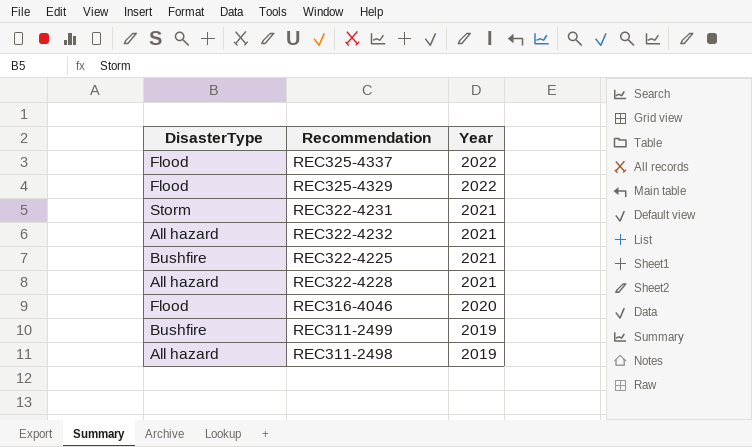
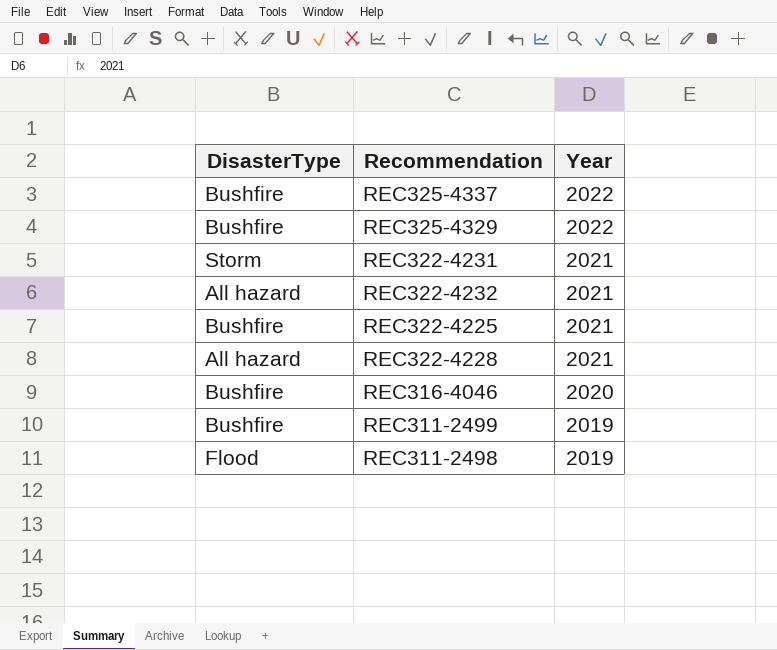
REC325-4337 | DisasterType: Flood -> Bushfire
REC325-4329 | DisasterType: Flood -> Bushfire
REC316-4046 | DisasterType: Flood -> Bushfire
REC311-2498 | DisasterType: All hazard -> Flood

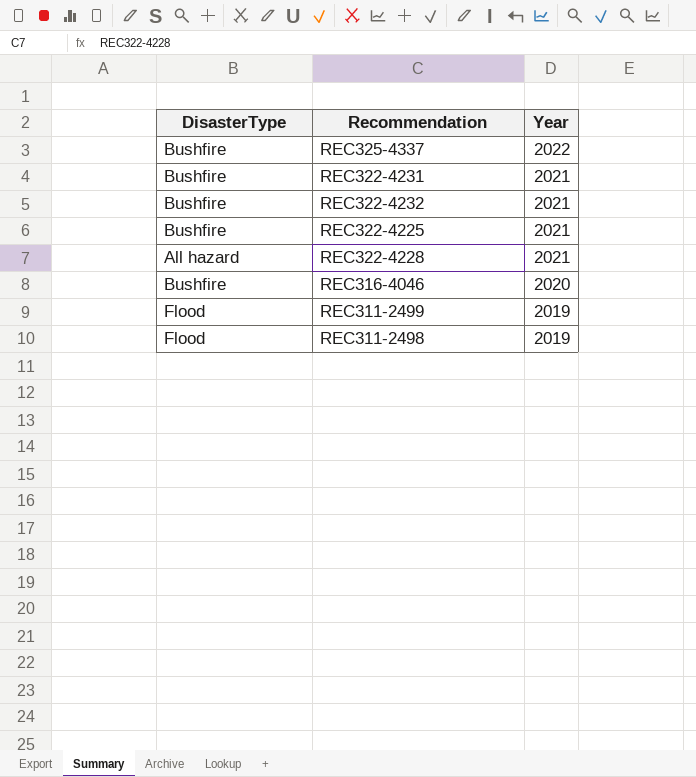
row REC325-4329: Bushfire | 2022 -> none
REC322-4231 | DisasterType: Storm -> Bushfire
REC322-4232 | DisasterType: All hazard -> Bushfire
REC311-2499 | DisasterType: Bushfire -> Flood

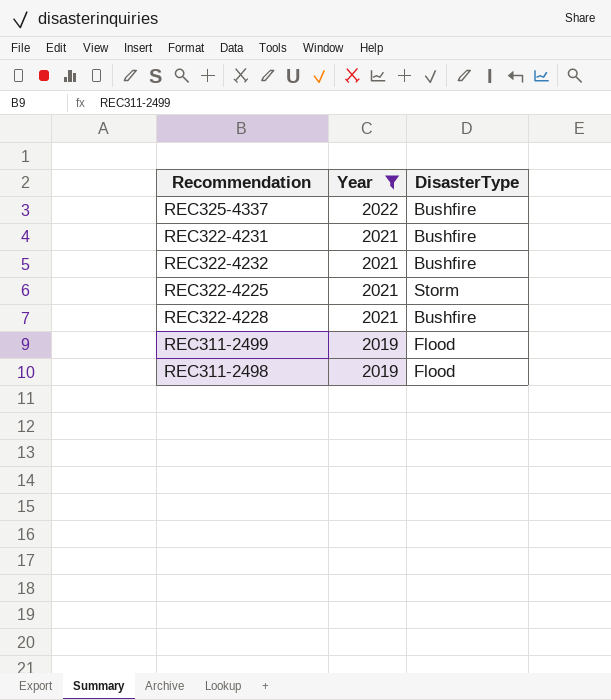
filter: none -> Year != 2020
column DisasterType | position: 1 -> 3
REC322-4225 | DisasterType: Bushfire -> Storm
REC322-4228 | DisasterType: All hazard -> Bushfire

